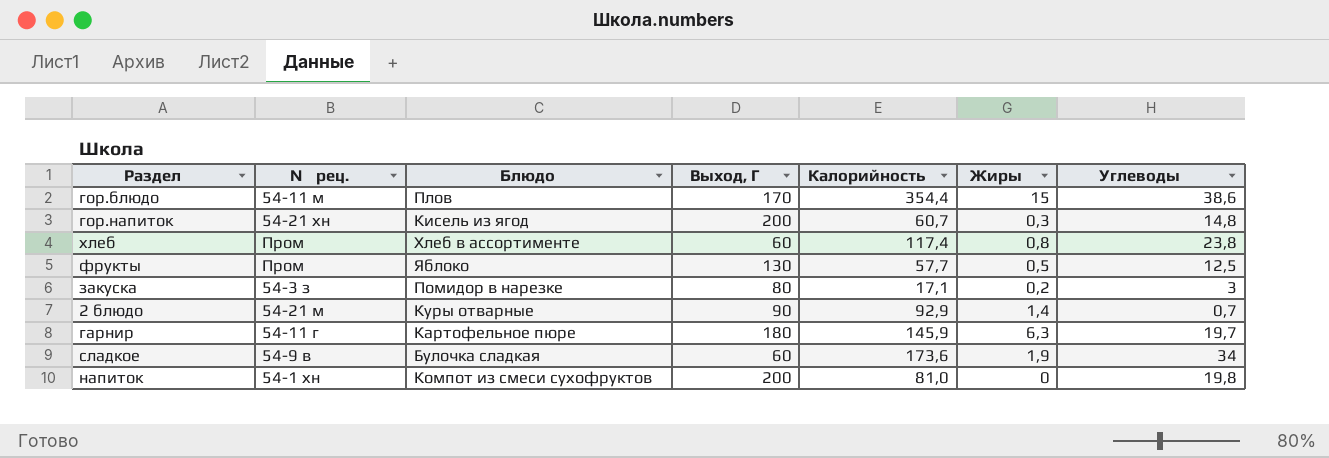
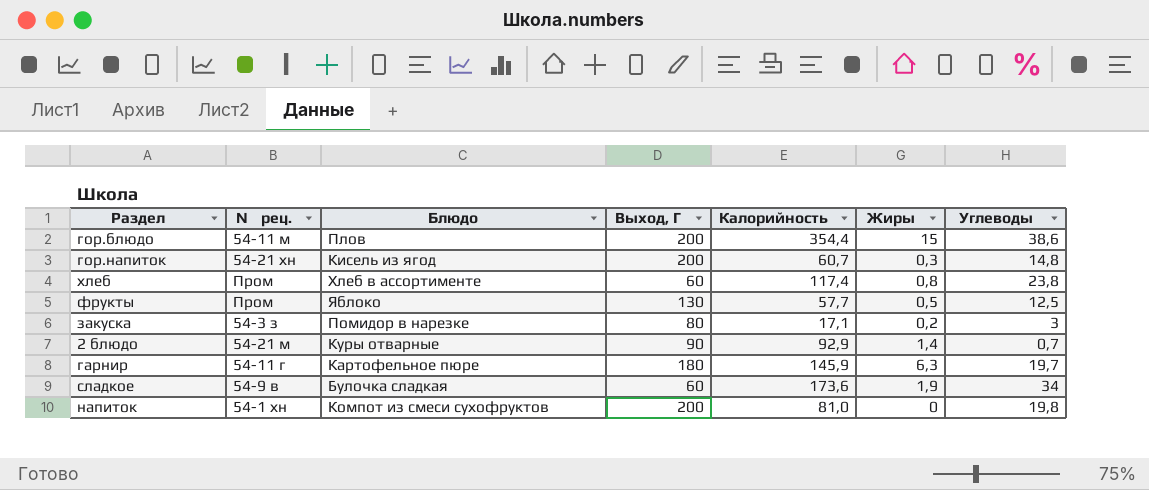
гор.блюдо | Выход, Г: 170 -> 200

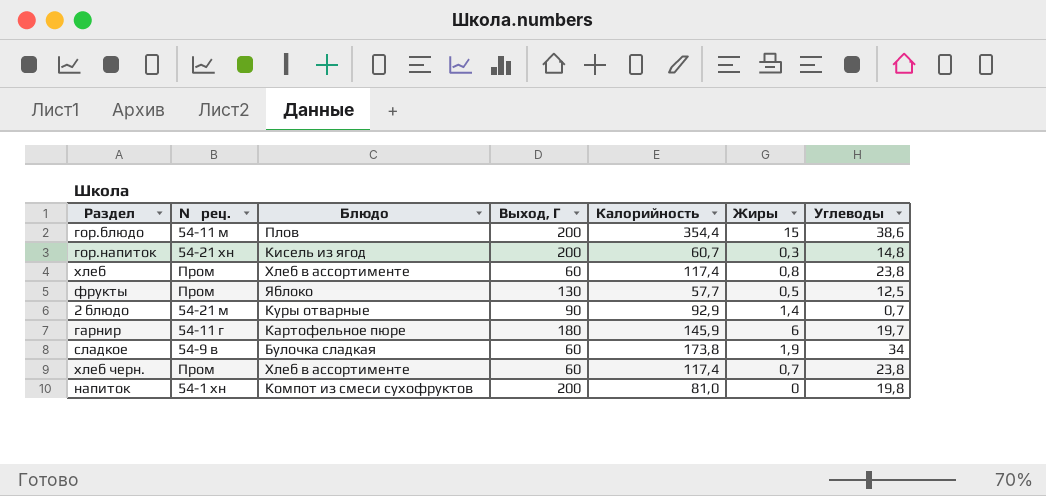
row закуска: 54-3 з | Помидор в нарезке | 80 | 17,1 | 0,2 | 3 -> none
гарнир | Жиры: 6,3 -> 6
сладкое | Калорийность: 173,6 -> 173,8
row хлеб черн.: none -> Пром | Хлеб в ассортименте | 60 | 117,4 | 0,7 | 23,8

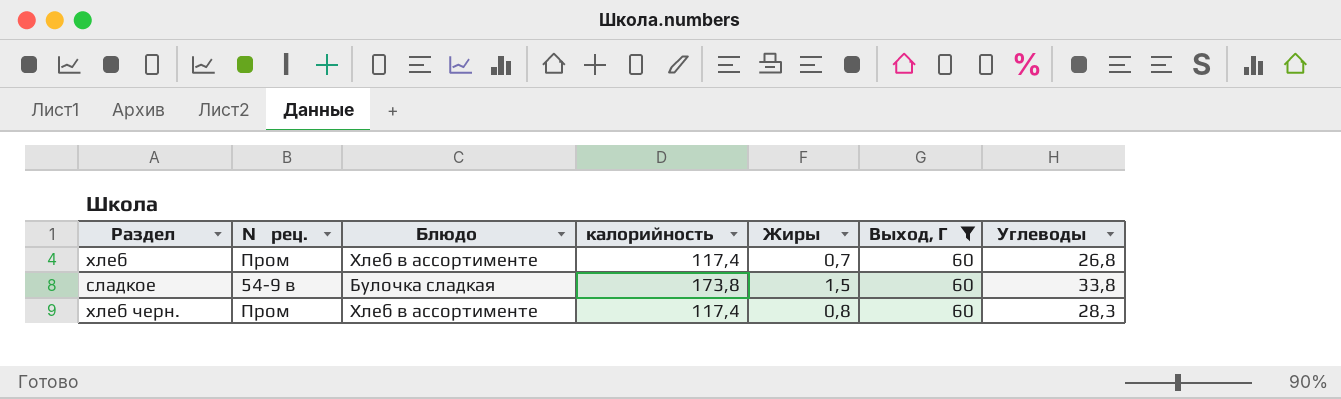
filter: none -> Выход, Г = 60
column name: Калорийность -> калорийность
column Выход, Г | position: 4 -> 6
хлеб | Жиры: 0,8 -> 0,7
хлеб | Углеводы: 23,8 -> 26,8
сладкое | Жиры: 1,9 -> 1,5
сладкое | Углеводы: 34 -> 33,8
хлеб черн. | Жиры: 0,7 -> 0,8
хлеб черн. | Углеводы: 23,8 -> 28,3

